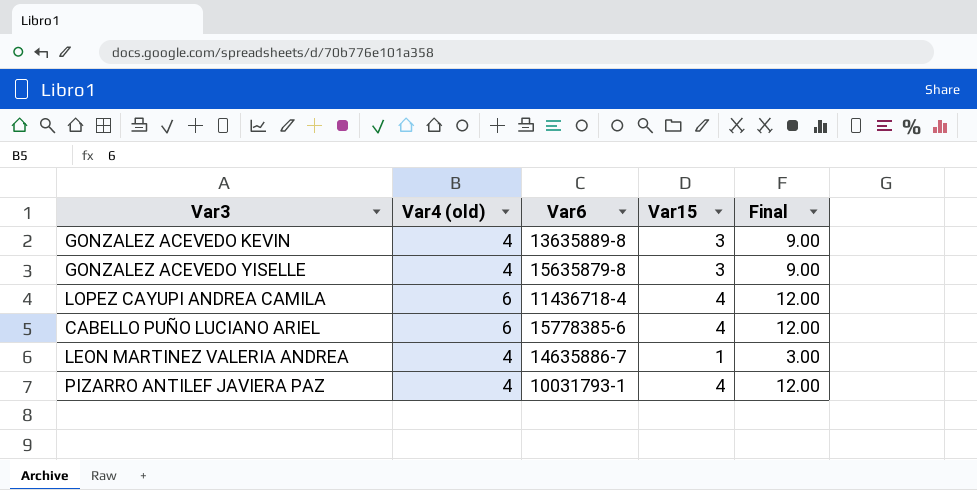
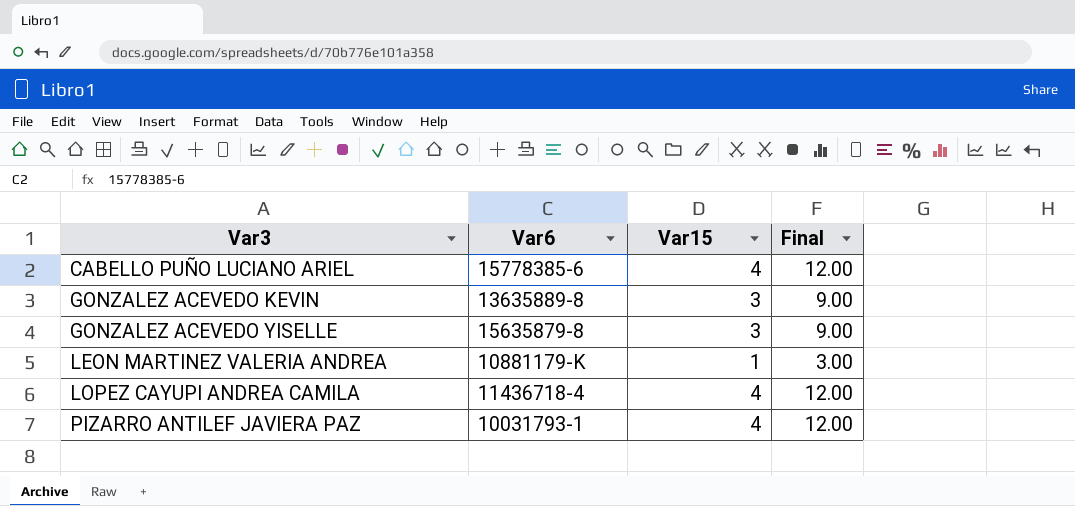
row order: none -> Var3 ascending
column Var4 (old) | position: 2 -> none
LEON MARTINEZ VALERIA ANDREA | Var6: 14635886-7 -> 10881179-K

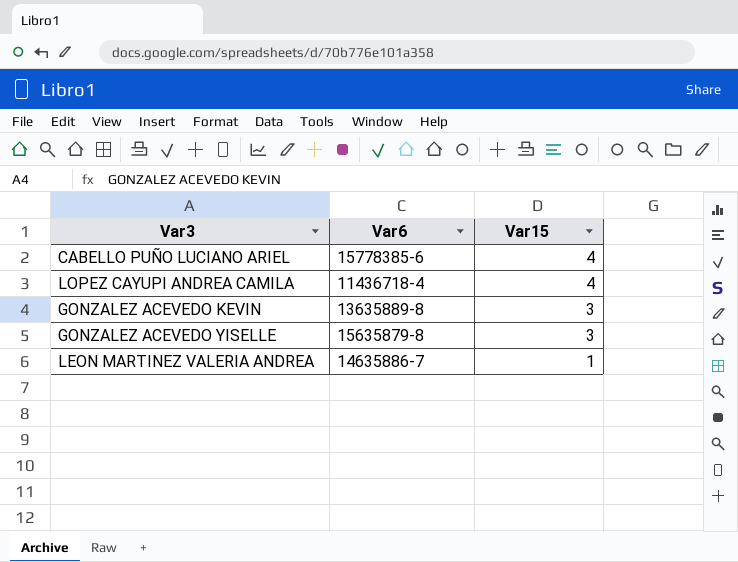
row order: Var3 ascending -> Var15 descending
column Final | formula: [Var15] * 3 -> none
row PIZARRO ANTILEF JAVIERA PAZ: 10031793-1 | 4 | 12.00 -> none
LEON MARTINEZ VALERIA ANDREA | Var6: 10881179-K -> 14635886-7

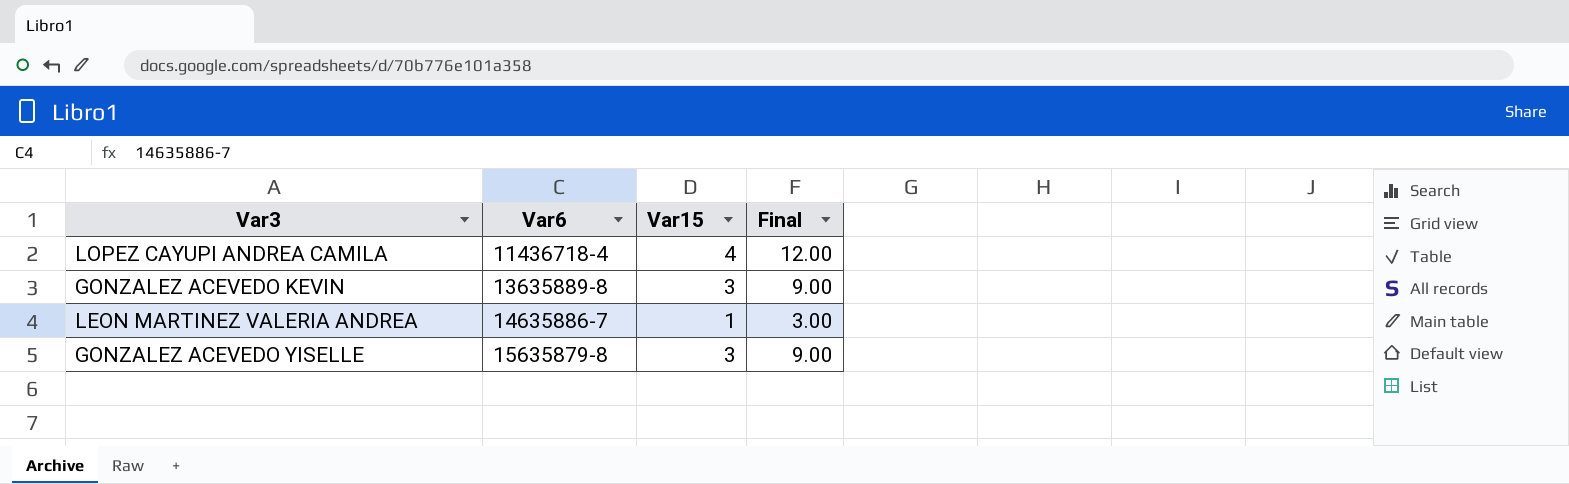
row order: Var15 descending -> Var6 ascending
column Final | formula: none -> [Var15] * 3
row CABELLO PUÑO LUCIANO ARIEL: 15778385-6 | 4 -> none

